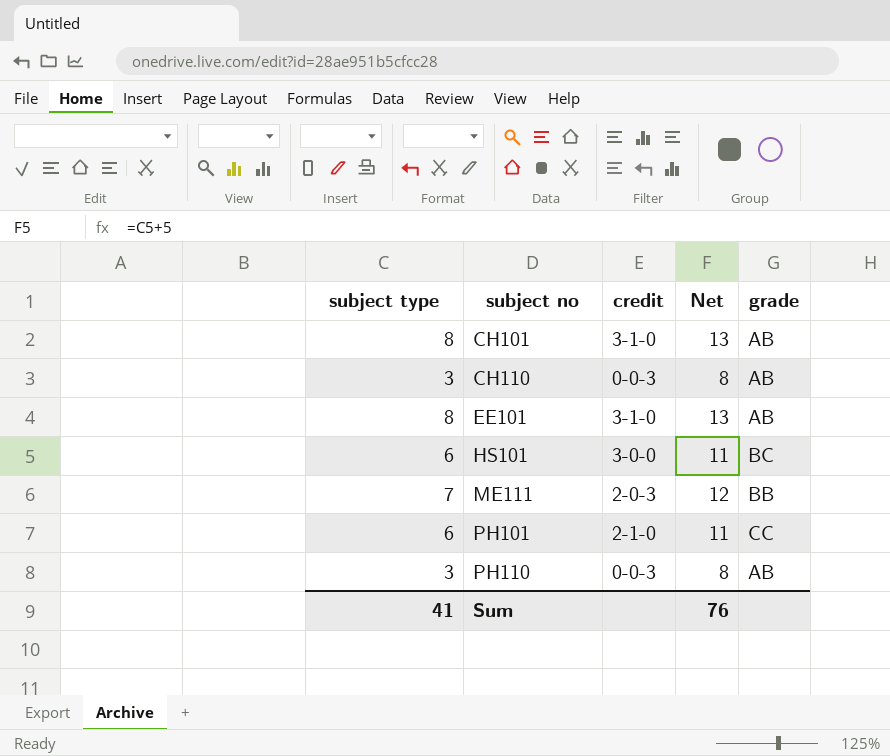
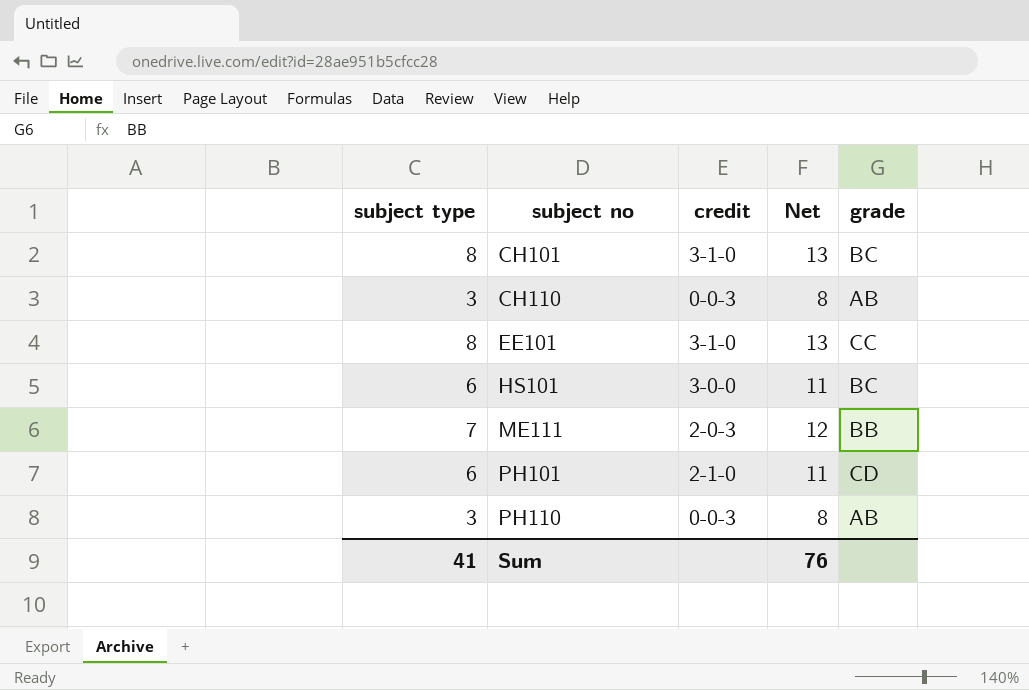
CH101 | grade: AB -> BC
EE101 | grade: AB -> CC
PH101 | grade: CC -> CD

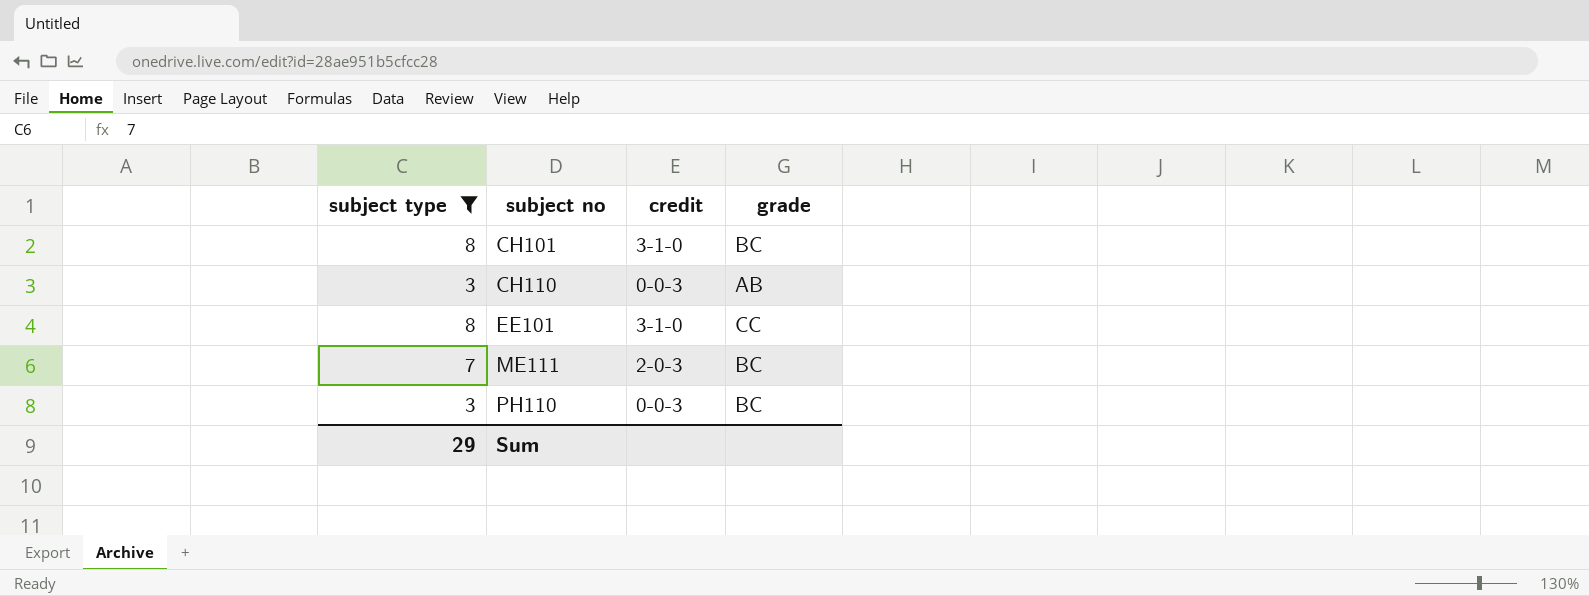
filter: none -> subject type != 6
column Net | formula: [subject type] + 5 -> none
ME111 | grade: BB -> BC
PH110 | grade: AB -> BC
Sum | subject type: 41 -> 29

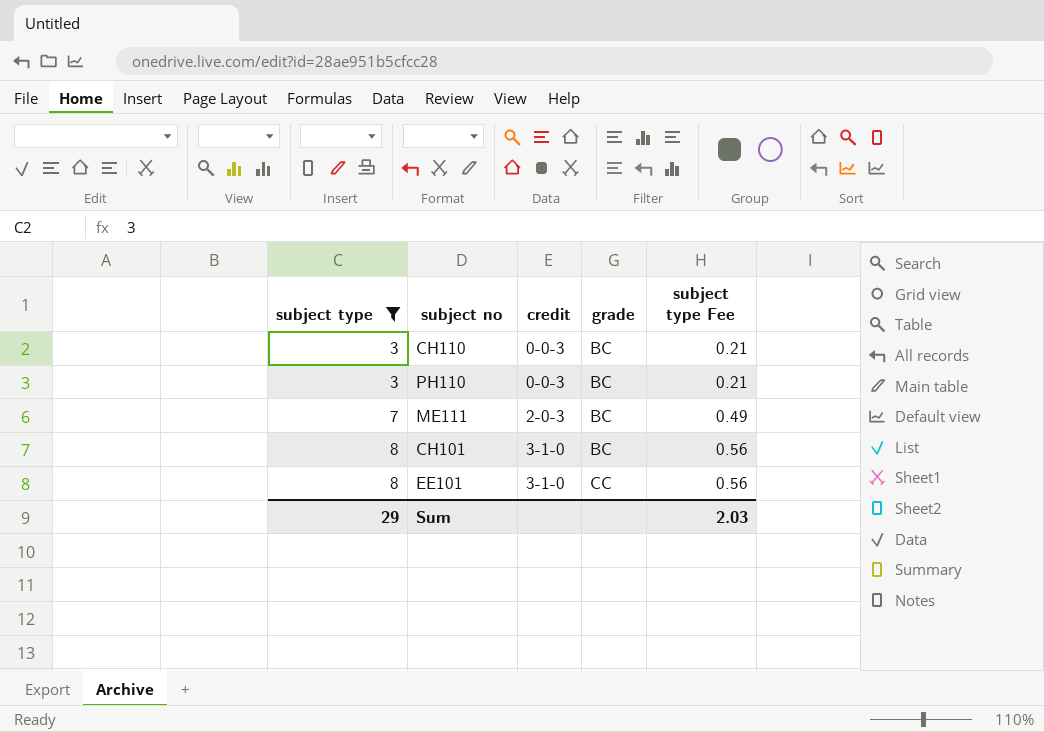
row order: subject no ascending -> subject type ascending
column subject type Fee | formula: none -> [subject type] * 0.07
CH110 | grade: AB -> BC

